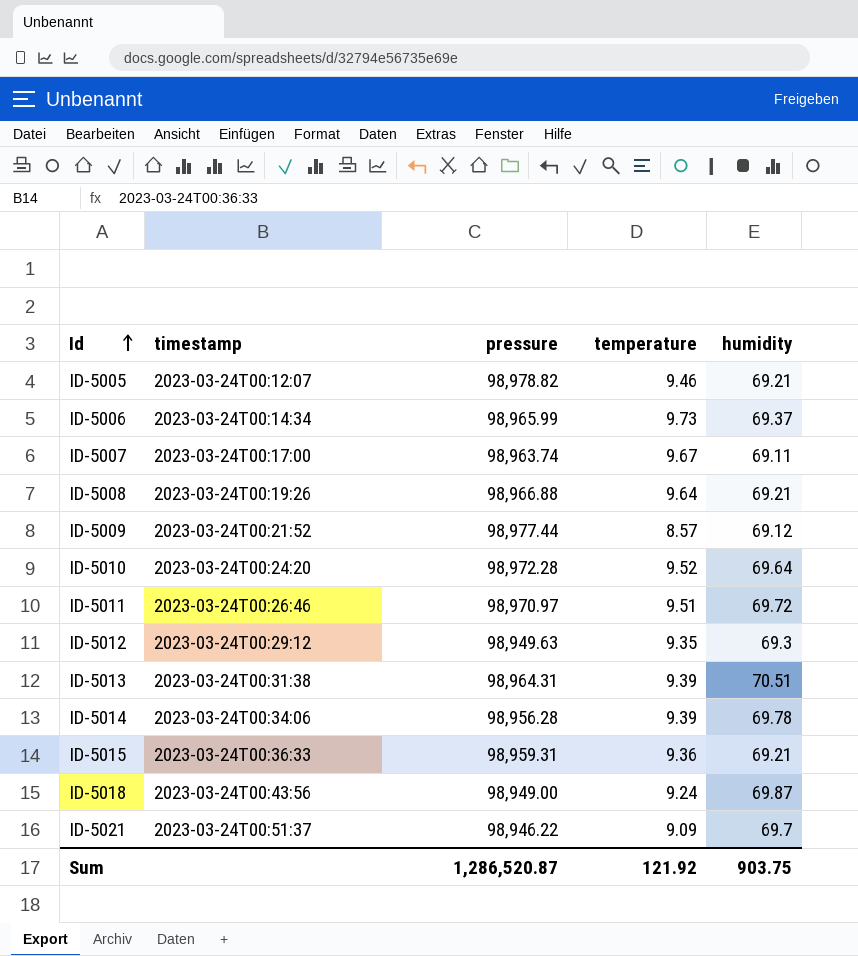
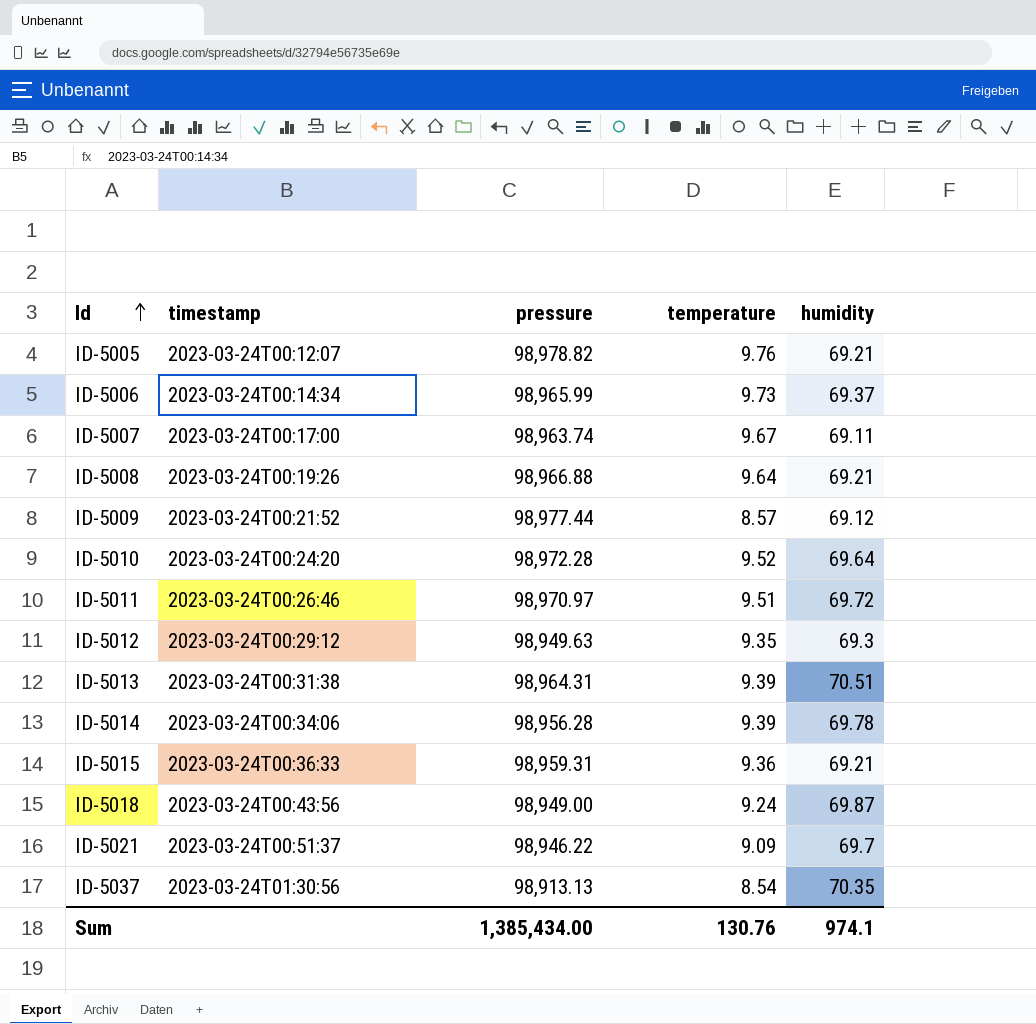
ID-5005 | temperature: 9.46 -> 9.76
row ID-5037: none -> 2023-03-24T01:30:56 | 98,913.13 | 8.54 | 70.35
Sum | pressure: 1,286,520.87 -> 1,385,434.00
Sum | temperature: 121.92 -> 130.76
Sum | humidity: 903.75 -> 974.1

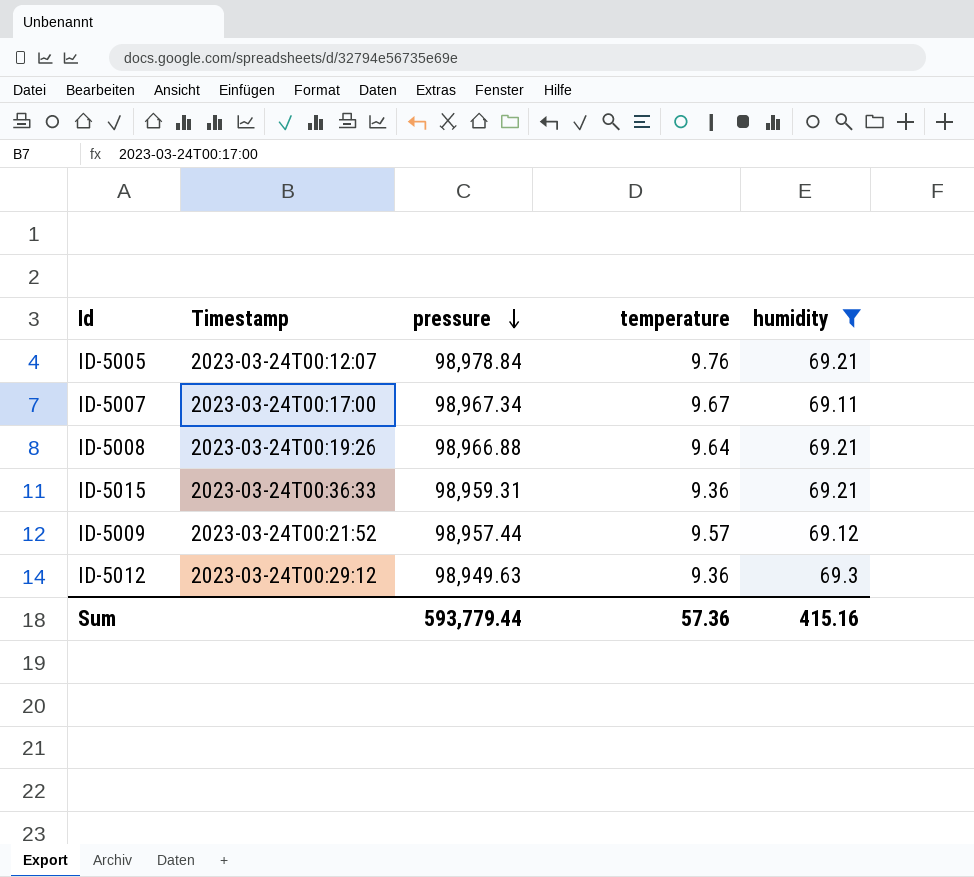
filter: none -> humidity <= 69.3
row order: Id ascending -> pressure descending
column name: timestamp -> Timestamp
ID-5005 | pressure: 98,978.82 -> 98,978.84
ID-5007 | pressure: 98,963.74 -> 98,967.34
ID-5009 | pressure: 98,977.44 -> 98,957.44
ID-5009 | temperature: 8.57 -> 9.57
ID-5012 | temperature: 9.35 -> 9.36
Sum | pressure: 1,385,434.00 -> 593,779.44
Sum | temperature: 130.76 -> 57.36
Sum | humidity: 974.1 -> 415.16

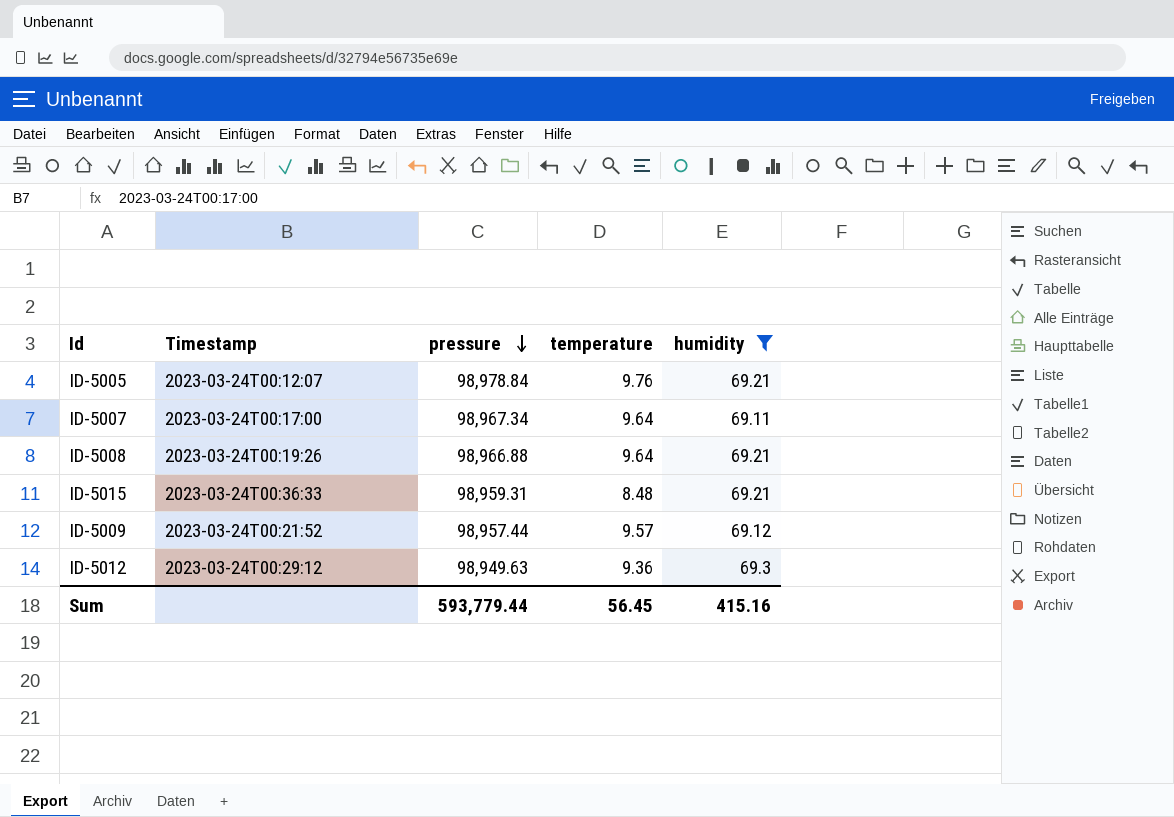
ID-5007 | temperature: 9.67 -> 9.64
ID-5015 | temperature: 9.36 -> 8.48
Sum | temperature: 57.36 -> 56.45

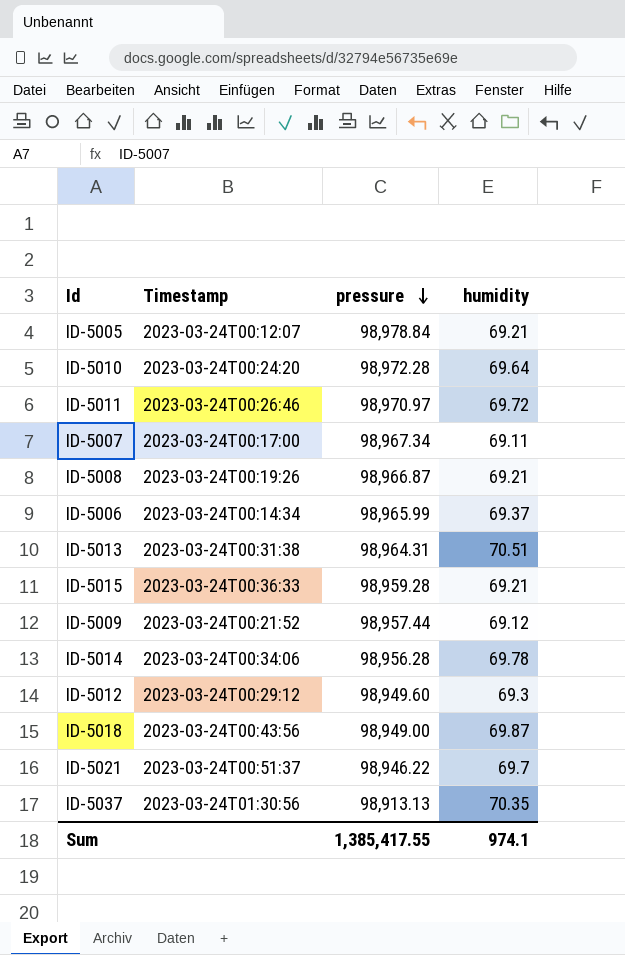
filter: humidity <= 69.3 -> none
column temperature | position: 4 -> none
ID-5008 | pressure: 98,966.88 -> 98,966.87
ID-5015 | pressure: 98,959.31 -> 98,959.28
ID-5012 | pressure: 98,949.63 -> 98,949.60
Sum | pressure: 593,779.44 -> 1,385,417.55
Sum | humidity: 415.16 -> 974.1

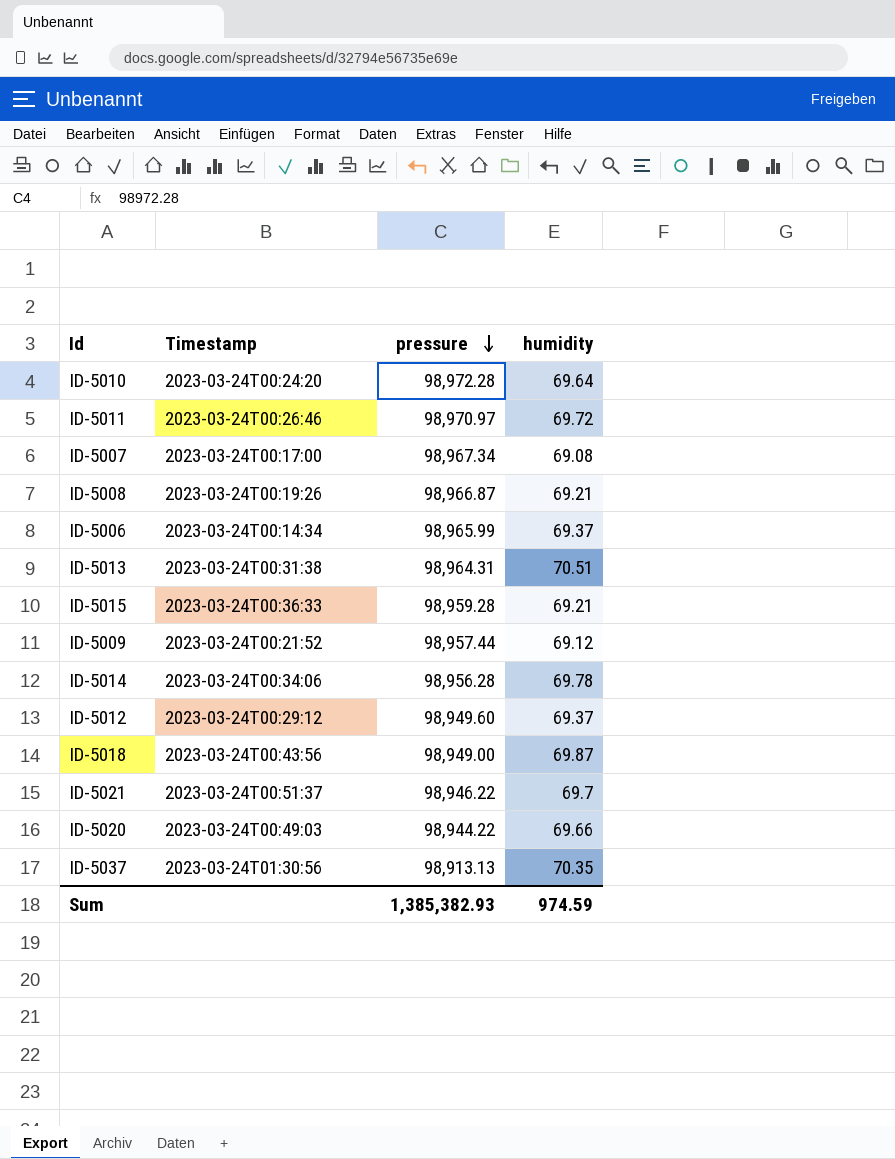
row ID-5005: 2023-03-24T00:12:07 | 98,978.84 | 69.21 -> none
ID-5007 | humidity: 69.11 -> 69.08
ID-5012 | humidity: 69.3 -> 69.37
row ID-5020: none -> 2023-03-24T00:49:03 | 98,944.22 | 69.66
Sum | pressure: 1,385,417.55 -> 1,385,382.93
Sum | humidity: 974.1 -> 974.59

